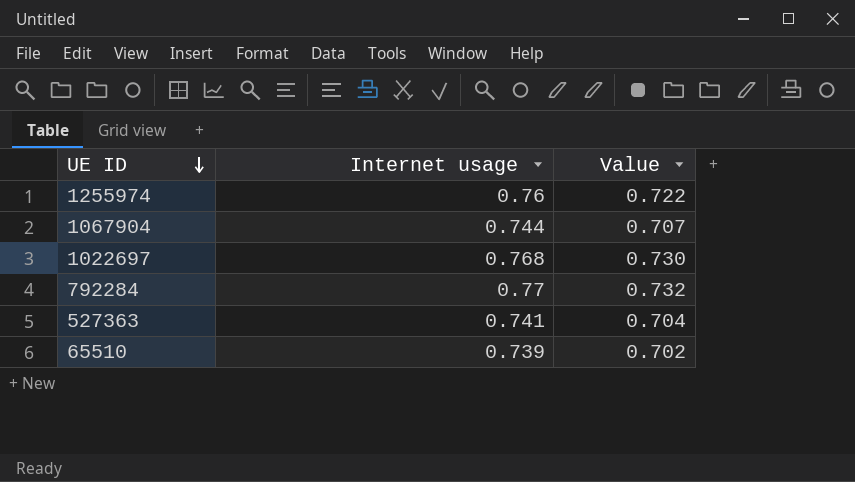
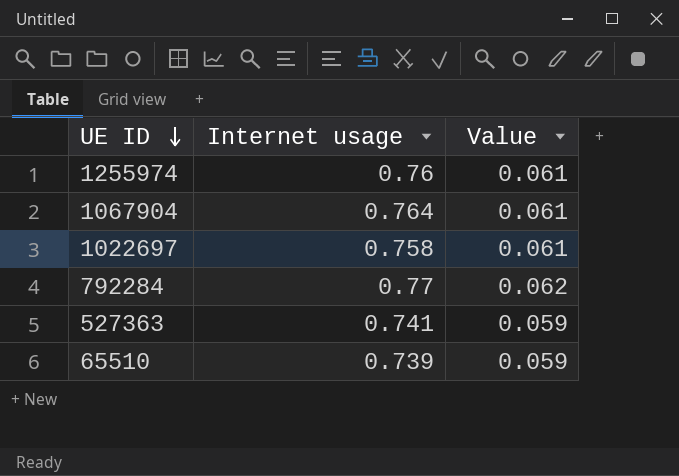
column Value | formula: [Internet usage] * 0.95 -> [Internet usage] * 0.08
1067904 | Internet usage: 0.744 -> 0.764
1022697 | Internet usage: 0.768 -> 0.758

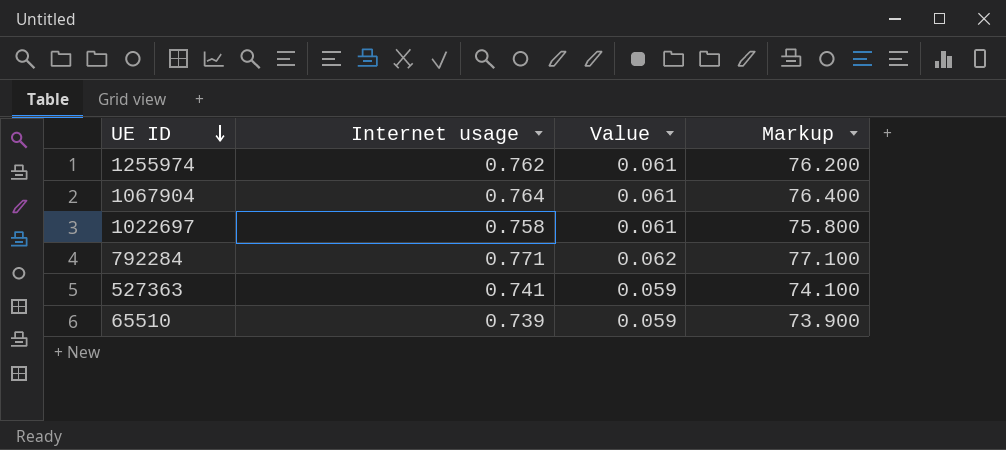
column Markup | formula: none -> [Internet usage] * 100
1255974 | Internet usage: 0.76 -> 0.762
792284 | Internet usage: 0.77 -> 0.771

